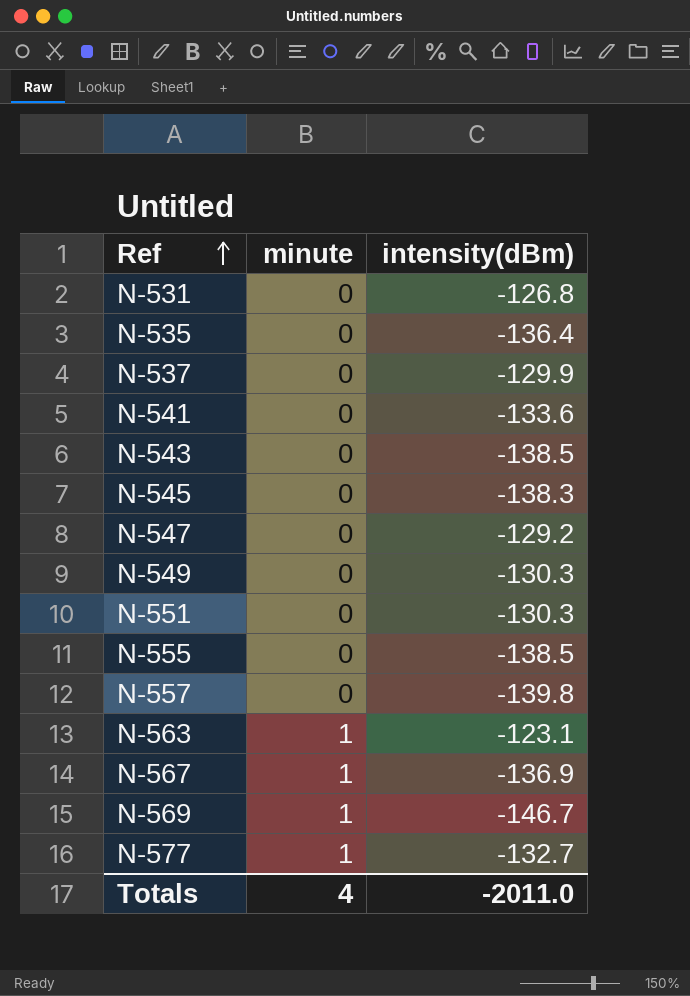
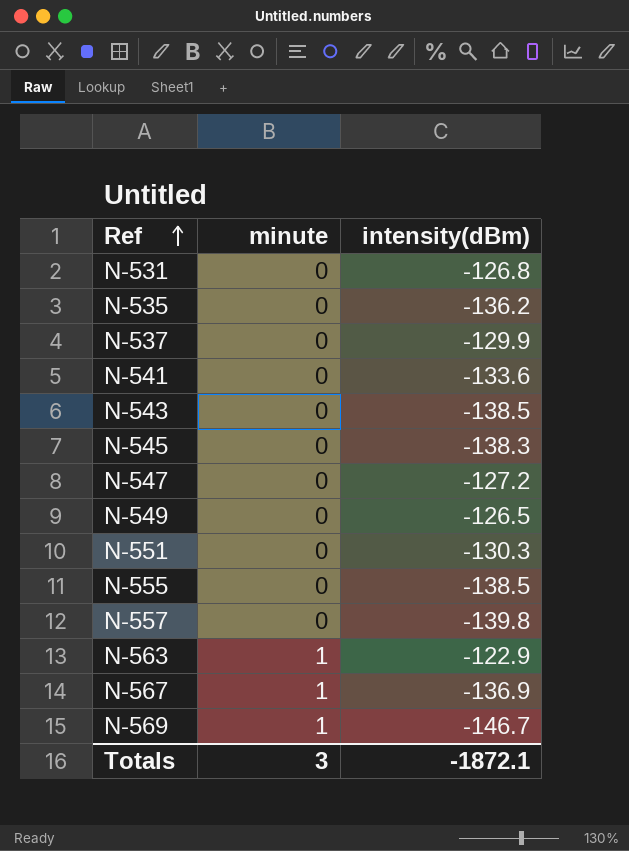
row N-577: 1 | -132.7 -> none
N-535 | intensity(dBm): -136.4 -> -136.2
N-547 | intensity(dBm): -129.2 -> -127.2
N-549 | intensity(dBm): -130.3 -> -126.5
N-563 | intensity(dBm): -123.1 -> -122.9
Totals | minute: 4 -> 3
Totals | intensity(dBm): -2011.0 -> -1872.1

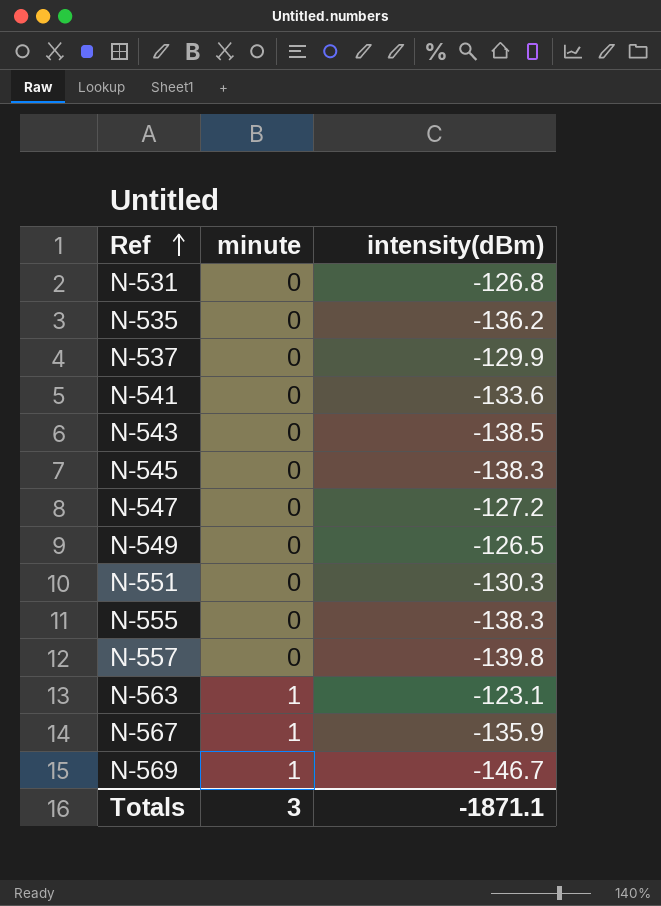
N-555 | intensity(dBm): -138.5 -> -138.3
N-563 | intensity(dBm): -122.9 -> -123.1
N-567 | intensity(dBm): -136.9 -> -135.9
Totals | intensity(dBm): -1872.1 -> -1871.1

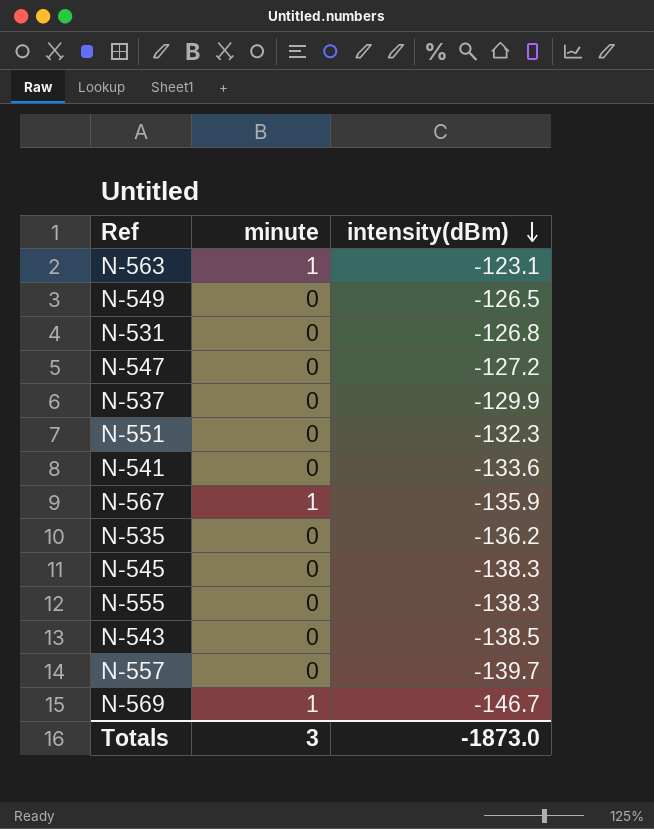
row order: Ref ascending -> intensity(dBm) descending
N-551 | intensity(dBm): -130.3 -> -132.3
N-557 | intensity(dBm): -139.8 -> -139.7
Totals | intensity(dBm): -1871.1 -> -1873.0

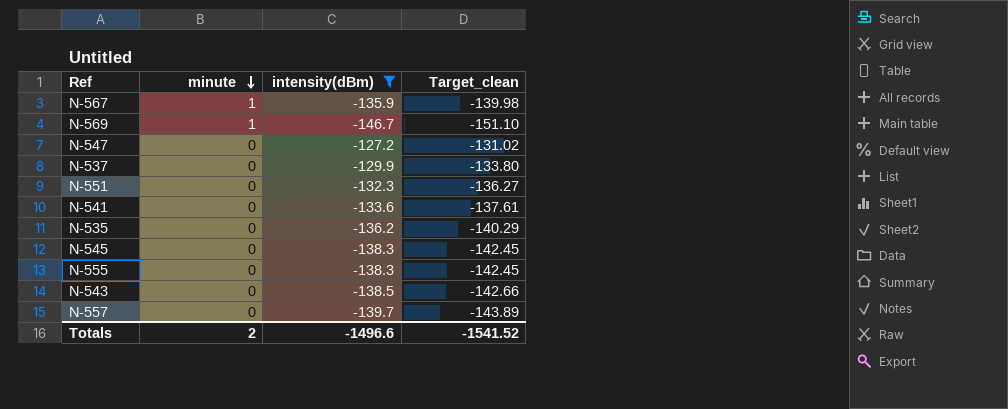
filter: none -> intensity(dBm) <= -127.2
row order: intensity(dBm) descending -> minute descending
column Target_clean | formula: none -> [intensity(dBm)] * 1.03
Totals | minute: 3 -> 2
Totals | intensity(dBm): -1873.0 -> -1496.6

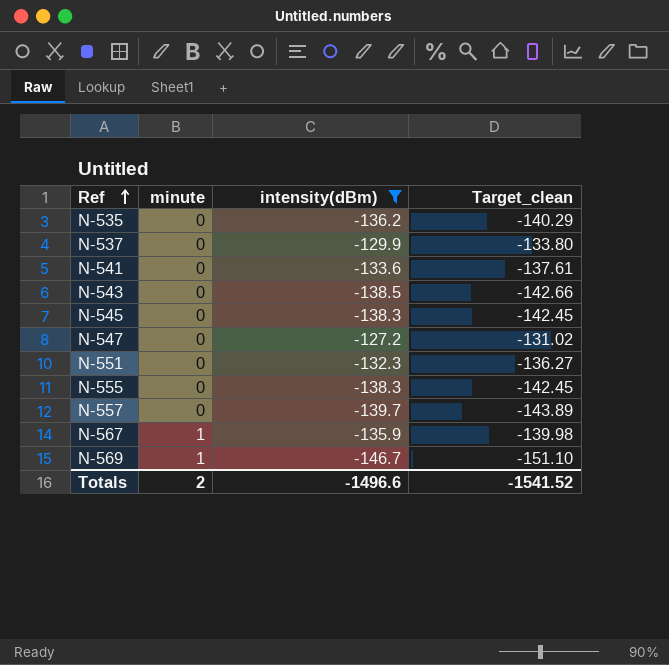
row order: minute descending -> Ref ascending

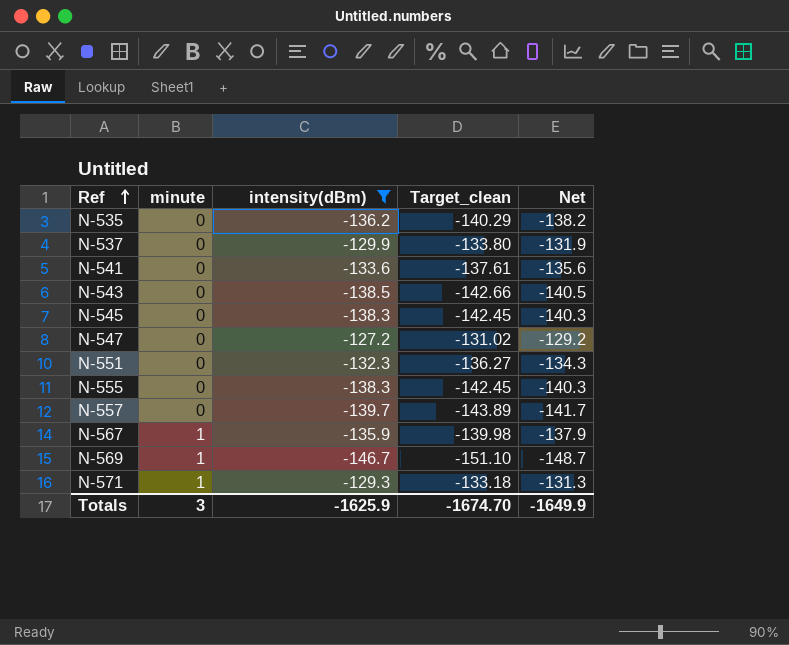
column Net | formula: none -> [intensity(dBm)] - 2
row N-571: none -> 1 | -129.3 | -133.18 | -131.3
Totals | minute: 2 -> 3
Totals | intensity(dBm): -1496.6 -> -1625.9
Totals | Target_clean: -1541.52 -> -1674.70

